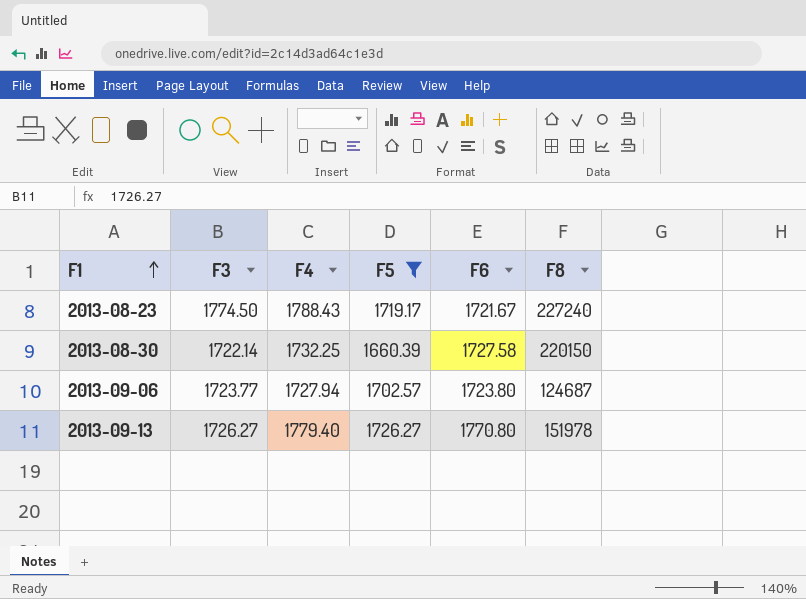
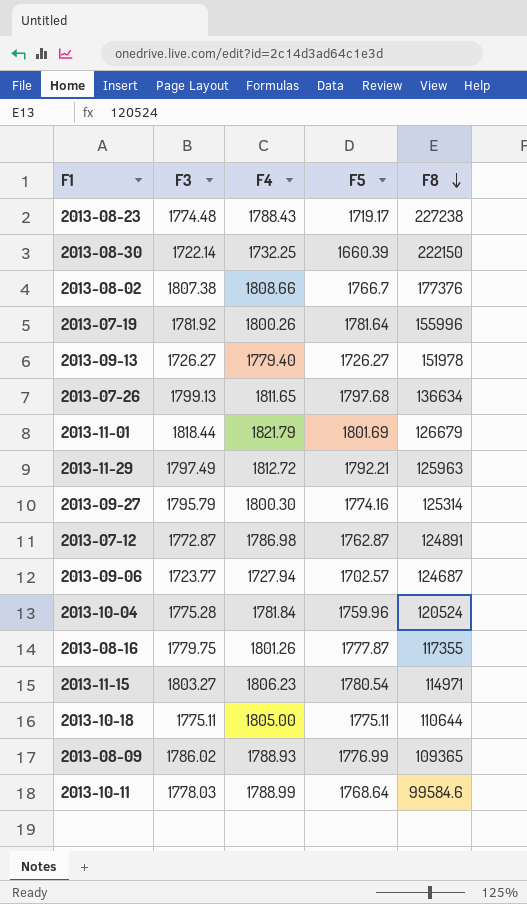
filter: F5 <= 1726.27 -> none
row order: F1 ascending -> F8 descending
column F6 | position: 5 -> none
2013-08-23 | F3: 1774.50 -> 1774.48
2013-08-23 | F8: 227240 -> 227238
2013-08-30 | F8: 220150 -> 222150

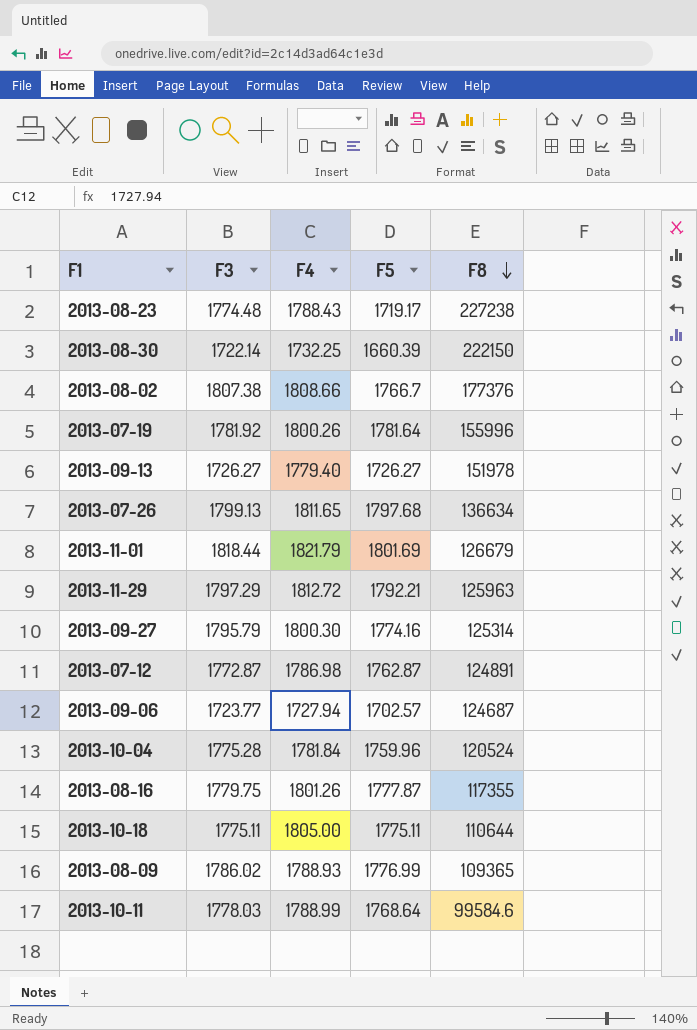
row 2013-11-15: 1803.27 | 1806.23 | 1780.54 | 114971 -> none
2013-11-29 | F3: 1797.49 -> 1797.29

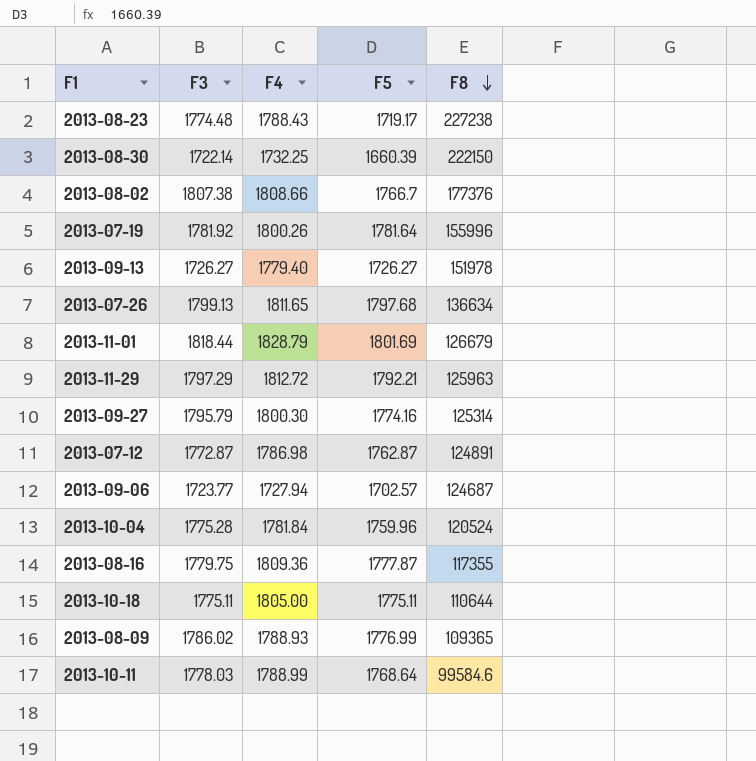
2013-11-01 | F4: 1821.79 -> 1828.79
2013-08-16 | F4: 1801.26 -> 1809.36

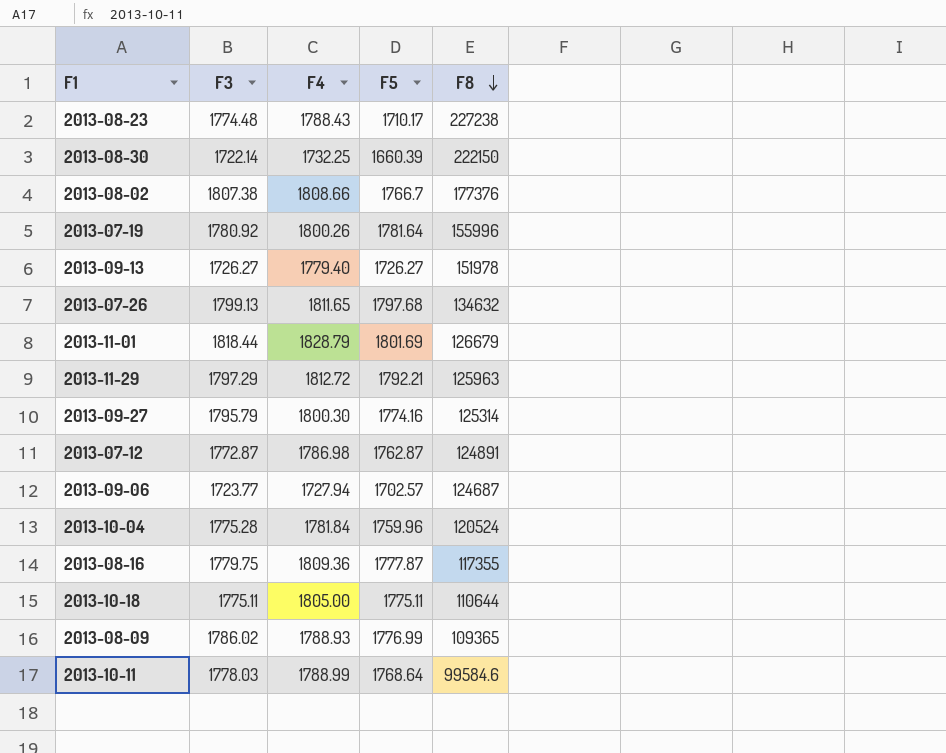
2013-08-23 | F5: 1719.17 -> 1710.17
2013-07-19 | F3: 1781.92 -> 1780.92
2013-07-26 | F8: 136634 -> 134632

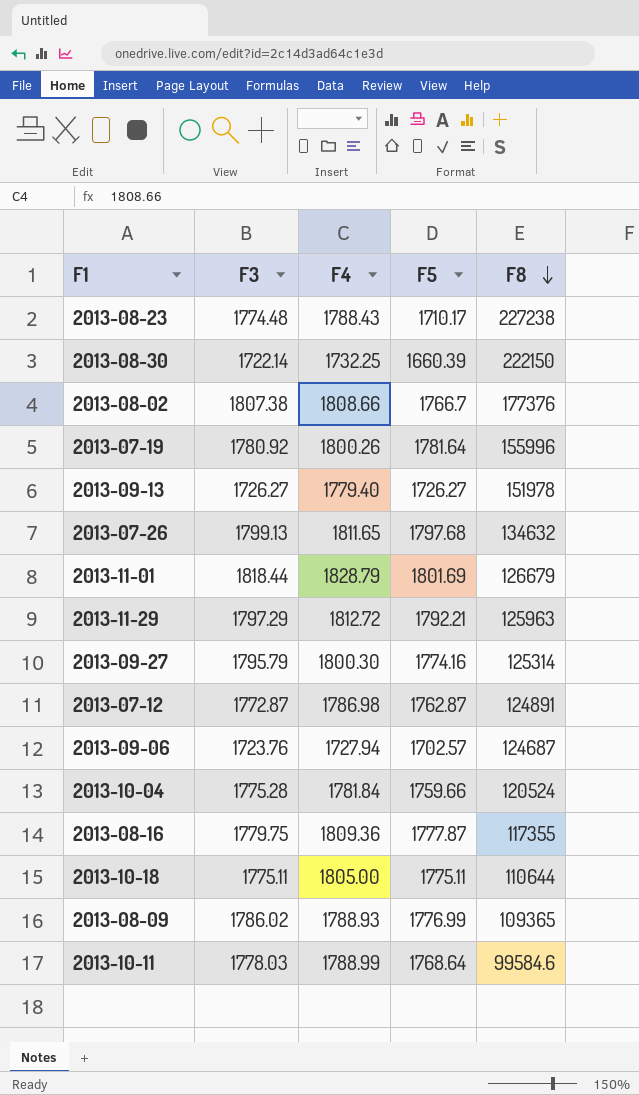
2013-09-06 | F3: 1723.77 -> 1723.76
2013-10-04 | F5: 1759.96 -> 1759.66

